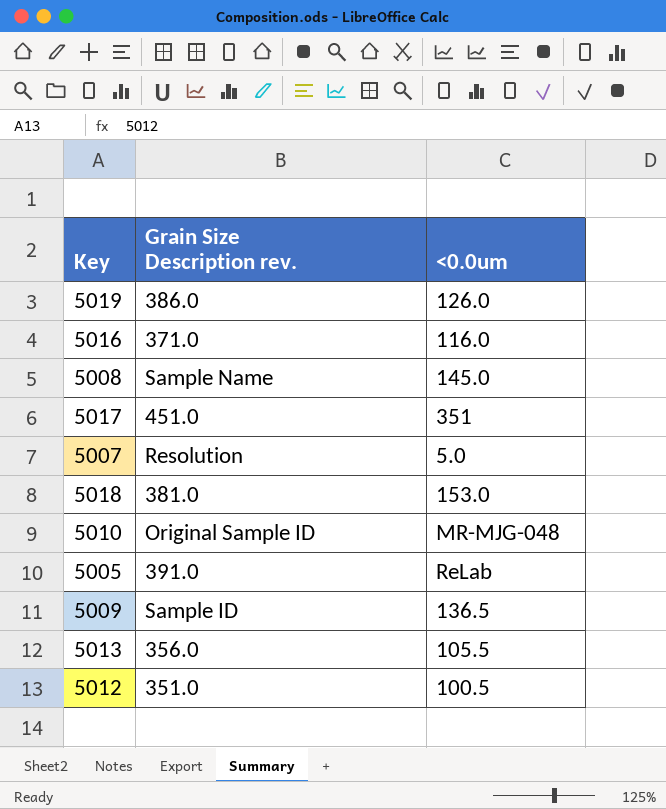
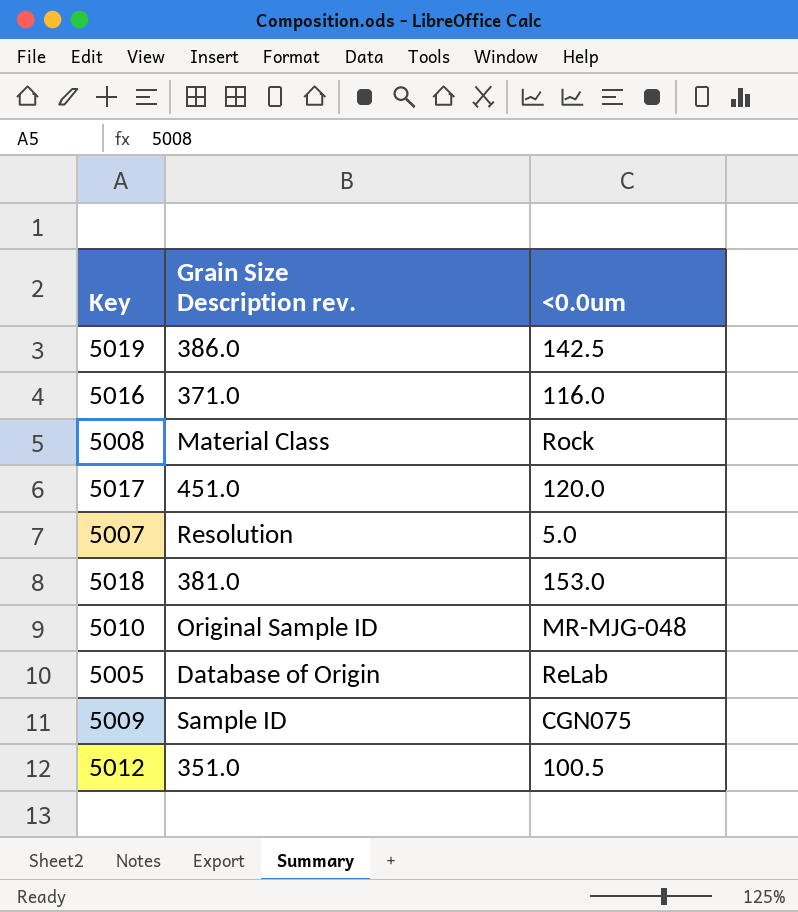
row 5013: 356.0 | 105.5 -> none
5019 | <0.0um: 126.0 -> 142.5
5008 | Grain Size Description rev.: Sample Name -> Material Class
5008 | <0.0um: 145.0 -> Rock
5017 | <0.0um: 351 -> 120.0
5005 | Grain Size Description rev.: 391.0 -> Database of Origin
5009 | <0.0um: 136.5 -> CGN075

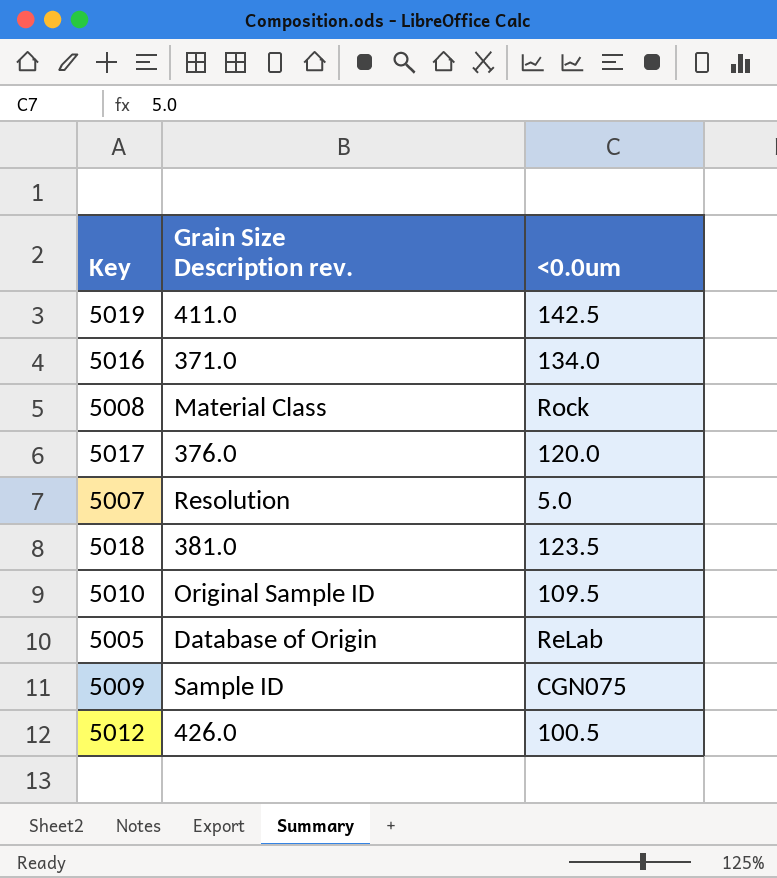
5019 | Grain Size Description rev.: 386.0 -> 411.0
5016 | <0.0um: 116.0 -> 134.0
5017 | Grain Size Description rev.: 451.0 -> 376.0
5018 | <0.0um: 153.0 -> 123.5
5010 | <0.0um: MR-MJG-048 -> 109.5
5012 | Grain Size Description rev.: 351.0 -> 426.0

